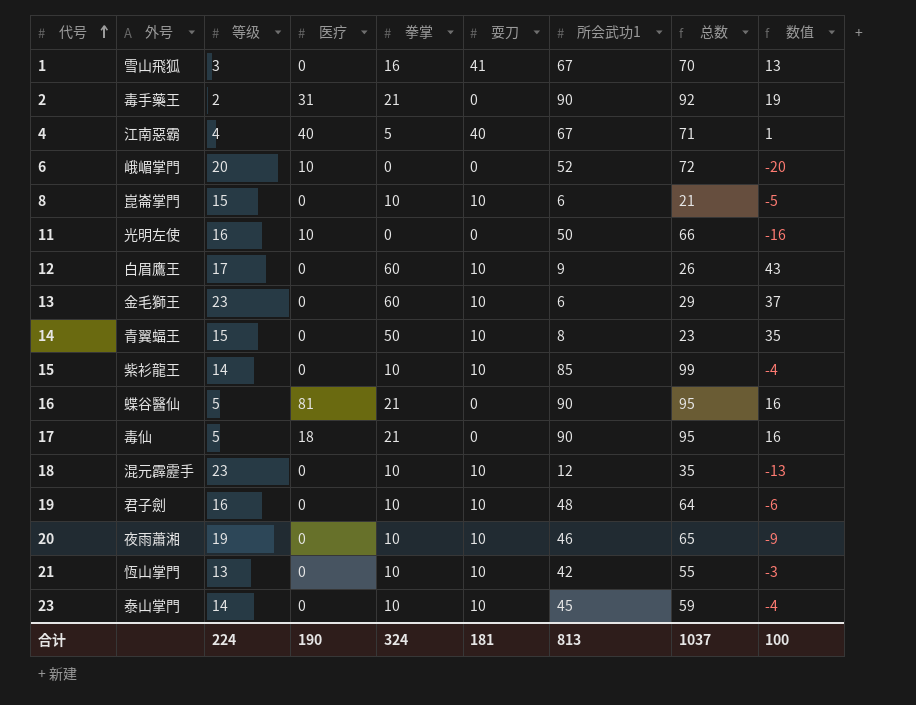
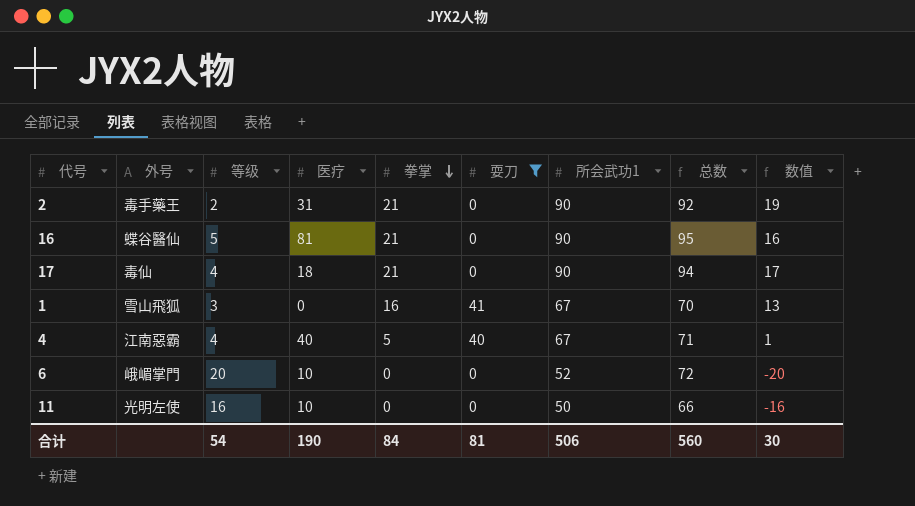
filter: none -> 耍刀 != 10
row order: 代号 ascending -> 拳掌 descending
17 | 等级: 5 -> 4
17 | 总数: 95 -> 94
17 | 数值: 16 -> 17
合计 | 等级: 224 -> 54
合计 | 拳掌: 324 -> 84
合计 | 耍刀: 181 -> 81
合计 | 所会武功1: 813 -> 506
合计 | 总数: 1037 -> 560
合计 | 数值: 100 -> 30

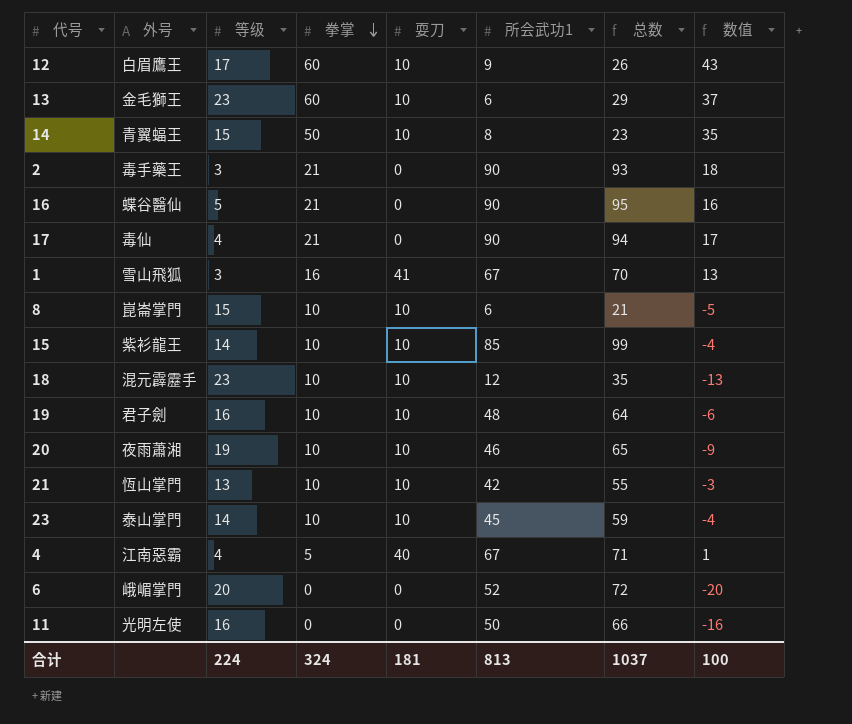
filter: 耍刀 != 10 -> none
column 医疗 | position: 4 -> none
2 | 等级: 2 -> 3
2 | 总数: 92 -> 93
2 | 数值: 19 -> 18
合计 | 等级: 54 -> 224
合计 | 拳掌: 84 -> 324
合计 | 耍刀: 81 -> 181
合计 | 所会武功1: 506 -> 813
合计 | 总数: 560 -> 1037
合计 | 数值: 30 -> 100

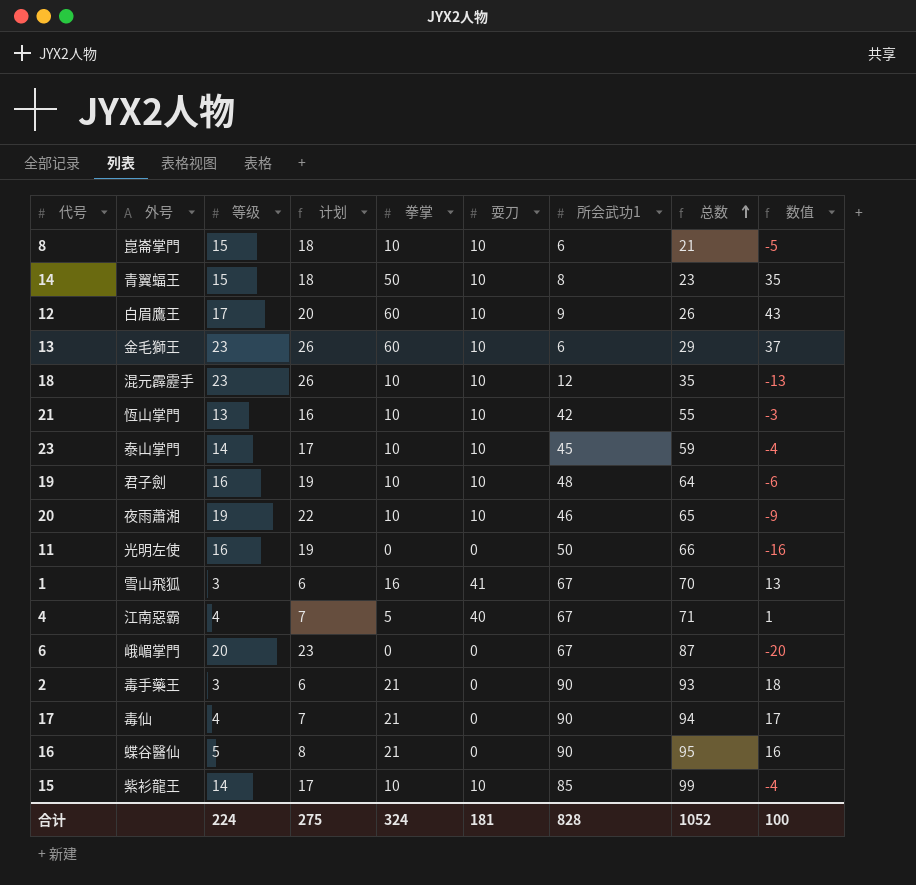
row order: 拳掌 descending -> 总数 ascending
column 计划 | formula: none -> [等级] + 3
6 | 所会武功1: 52 -> 67
6 | 总数: 72 -> 87
合计 | 所会武功1: 813 -> 828
合计 | 总数: 1037 -> 1052

